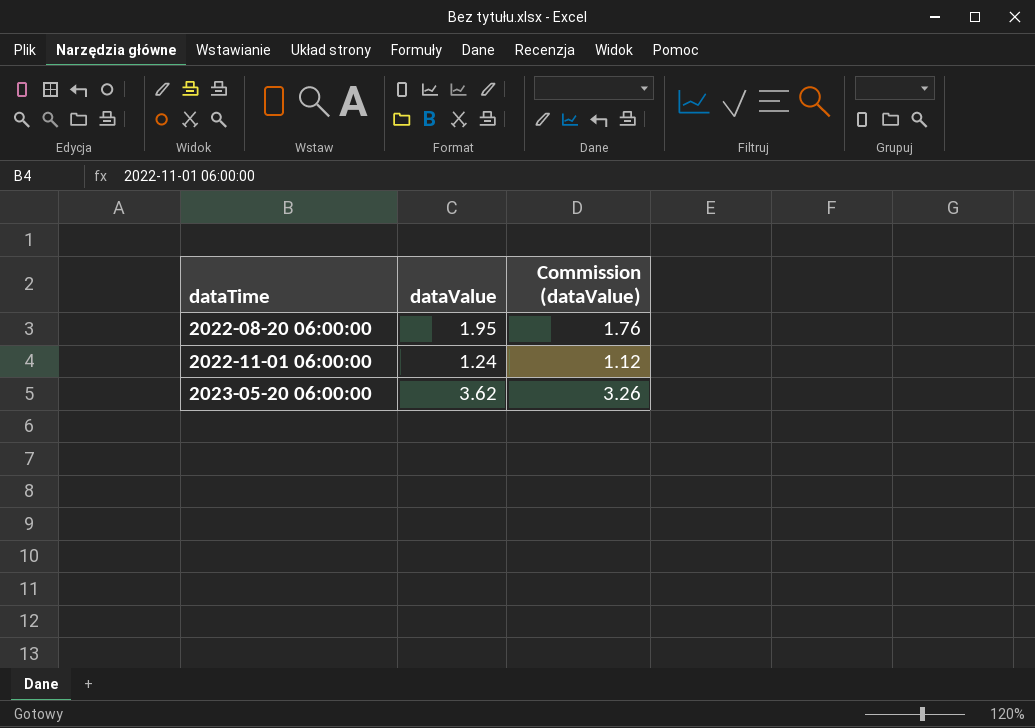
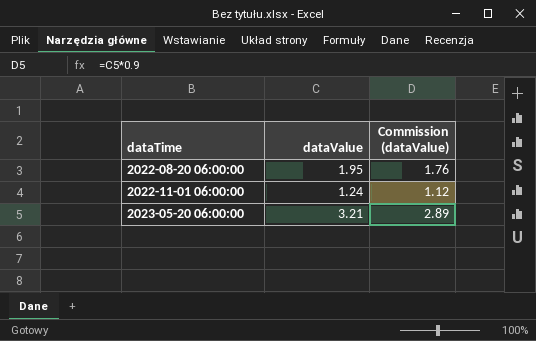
2023-05-20 06:00:00 | dataValue: 3.62 -> 3.21
2023-05-20 06:00:00 | Commission (dataValue): 3.26 -> 2.89

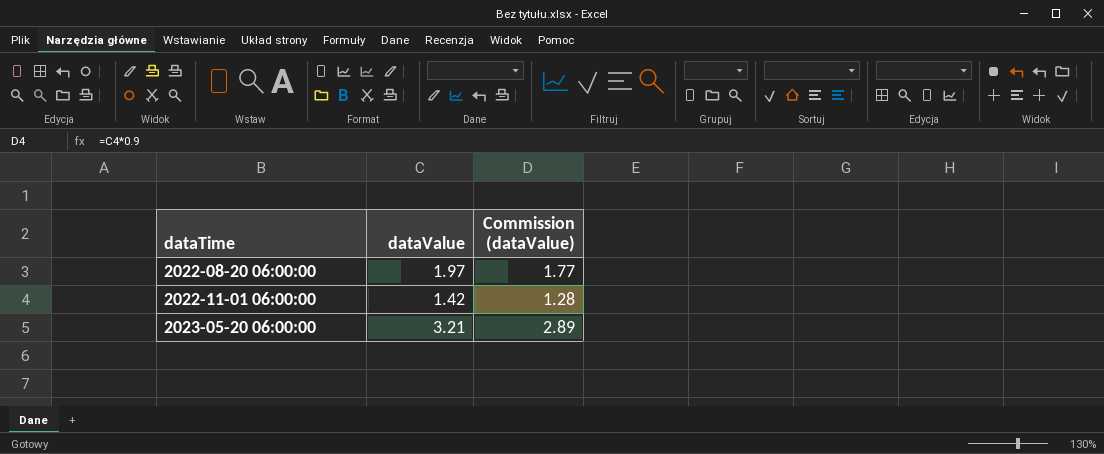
2022-08-20 06:00:00 | dataValue: 1.95 -> 1.97
2022-08-20 06:00:00 | Commission (dataValue): 1.76 -> 1.77
2022-11-01 06:00:00 | dataValue: 1.24 -> 1.42
2022-11-01 06:00:00 | Commission (dataValue): 1.12 -> 1.28

